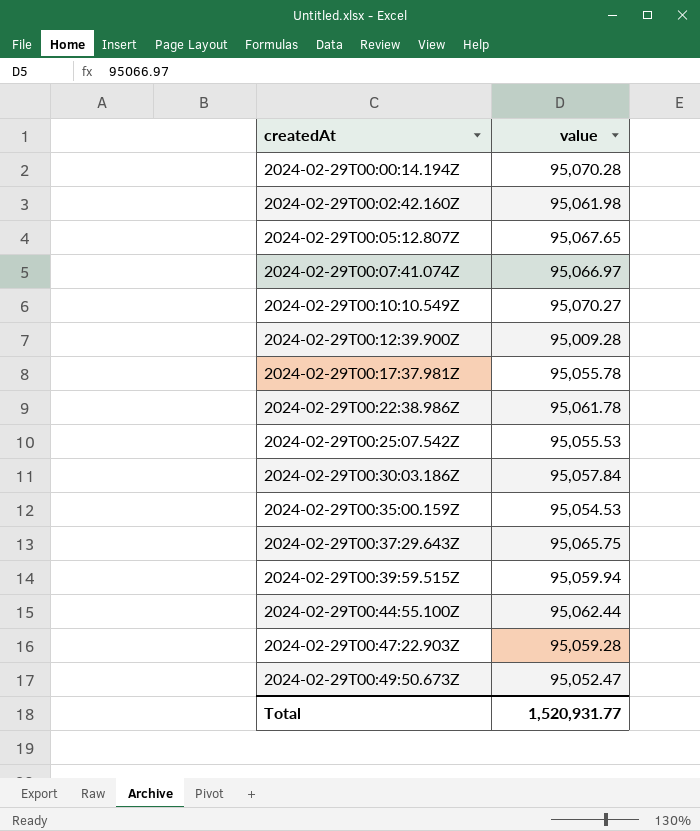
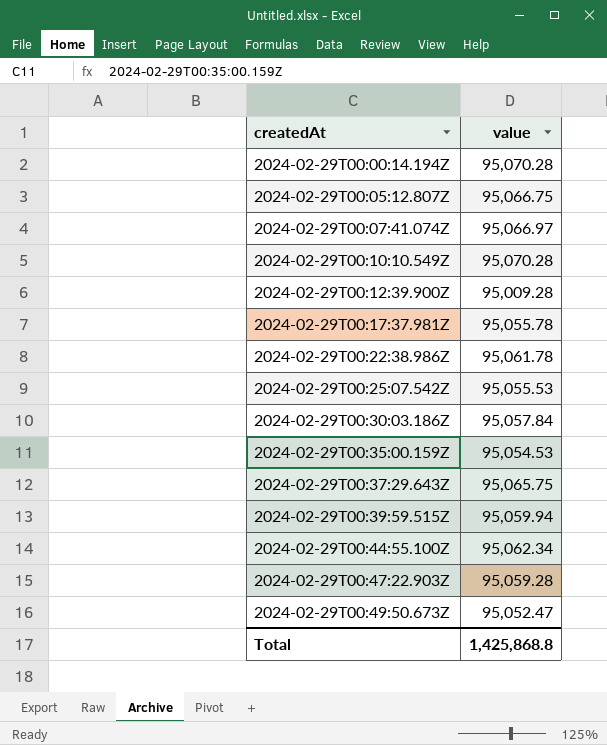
row 2024-02-29T00:02:42.160Z: 95,061.98 -> none
2024-02-29T00:05:12.807Z | value: 95,067.65 -> 95,066.75
2024-02-29T00:10:10.549Z | value: 95,070.27 -> 95,070.28
2024-02-29T00:44:55.100Z | value: 95,062.44 -> 95,062.34
Total | value: 1,520,931.77 -> 1,425,868.8

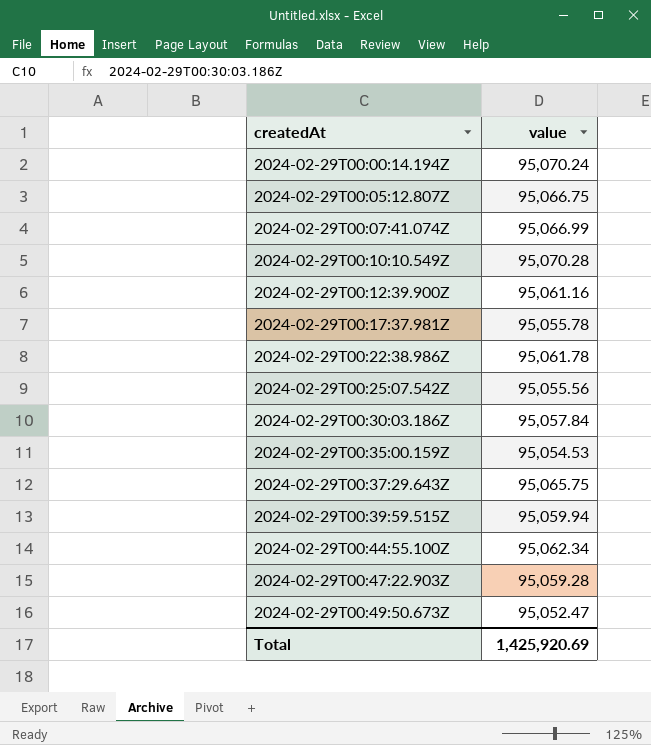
2024-02-29T00:00:14.194Z | value: 95,070.28 -> 95,070.24
2024-02-29T00:07:41.074Z | value: 95,066.97 -> 95,066.99
2024-02-29T00:12:39.900Z | value: 95,009.28 -> 95,061.16
2024-02-29T00:25:07.542Z | value: 95,055.53 -> 95,055.56
Total | value: 1,425,868.8 -> 1,425,920.69

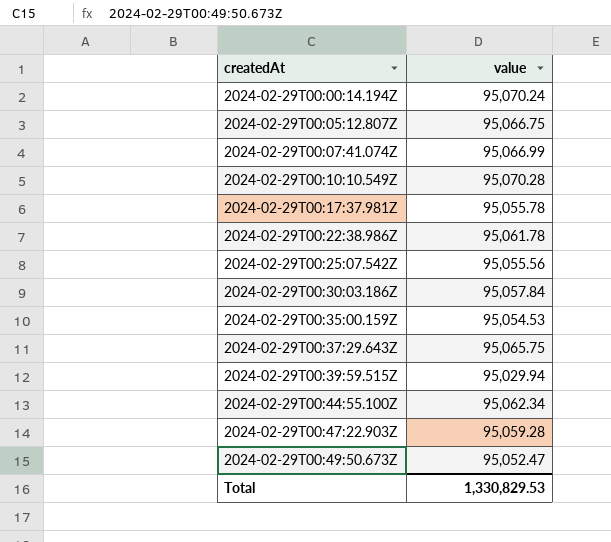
row 2024-02-29T00:12:39.900Z: 95,061.16 -> none
2024-02-29T00:39:59.515Z | value: 95,059.94 -> 95,029.94
Total | value: 1,425,920.69 -> 1,330,829.53

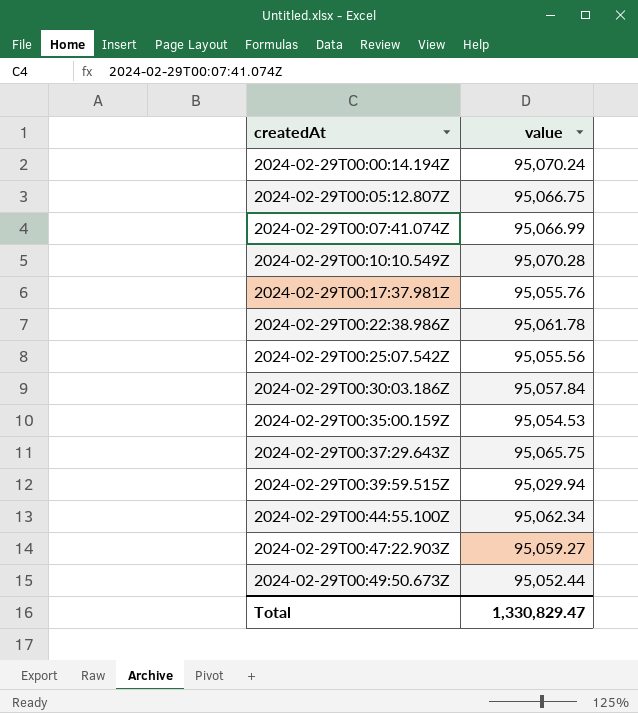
2024-02-29T00:17:37.981Z | value: 95,055.78 -> 95,055.76
2024-02-29T00:47:22.903Z | value: 95,059.28 -> 95,059.27
2024-02-29T00:49:50.673Z | value: 95,052.47 -> 95,052.44
Total | value: 1,330,829.53 -> 1,330,829.47

